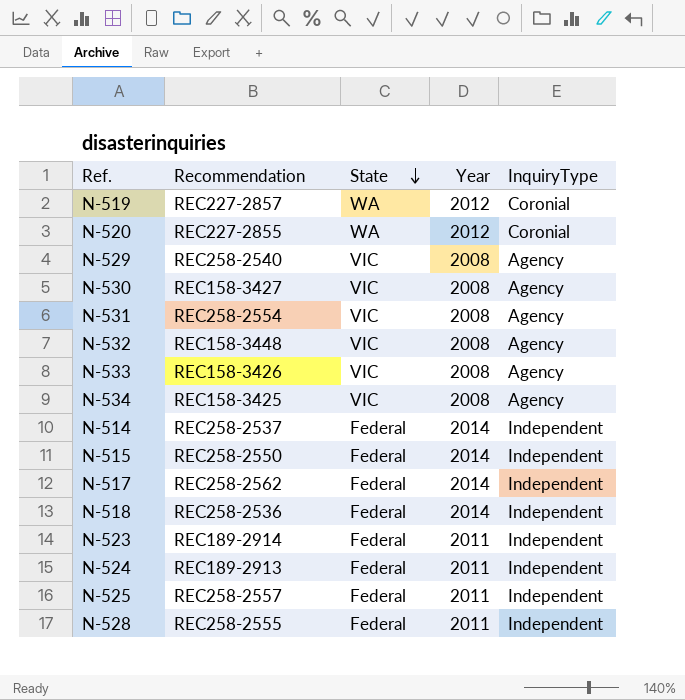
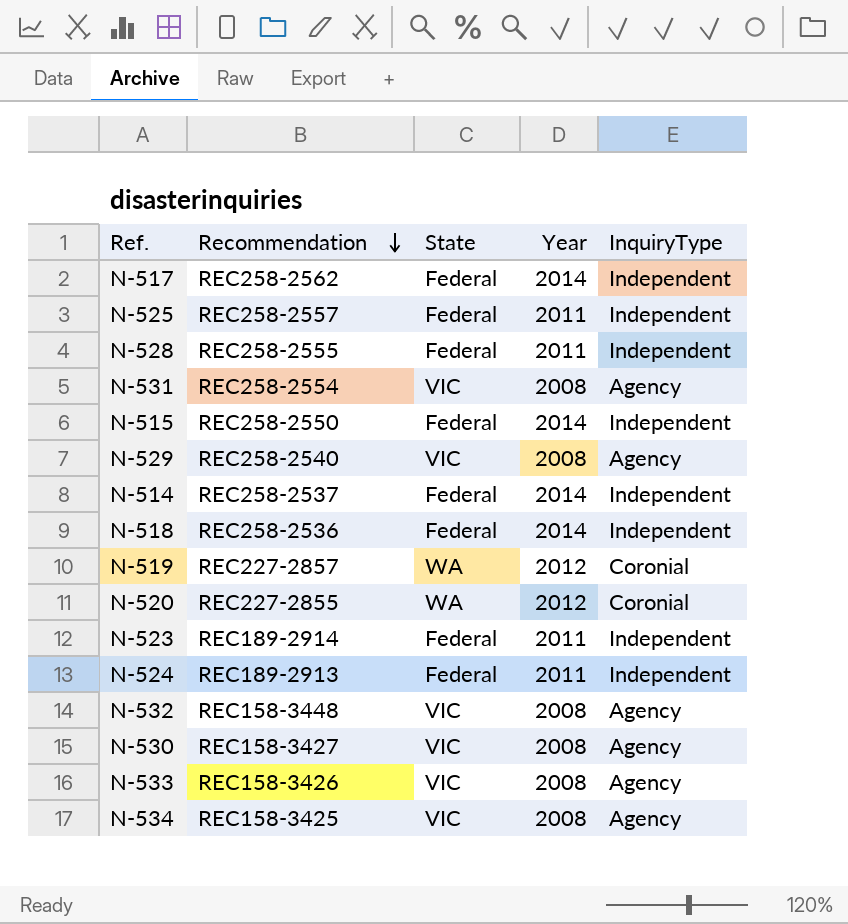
row order: State descending -> Recommendation descending

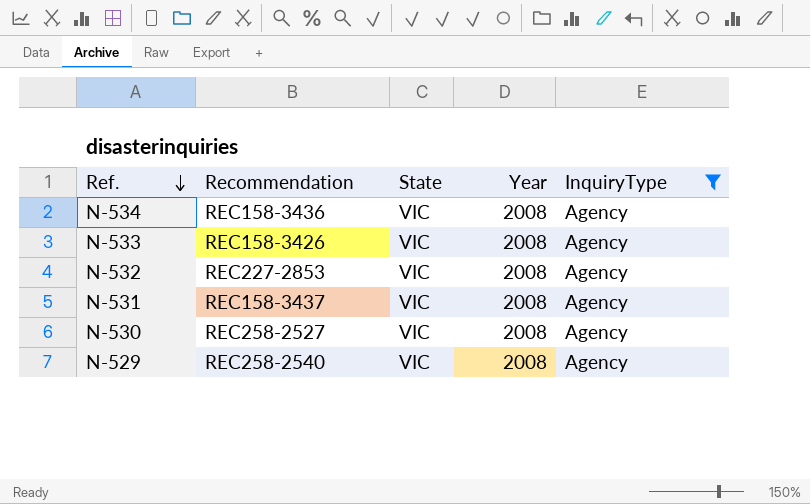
filter: none -> InquiryType = Agency
row order: Recommendation descending -> Ref. descending
N-534 | Recommendation: REC158-3425 -> REC158-3436
N-532 | Recommendation: REC158-3448 -> REC227-2853
N-531 | Recommendation: REC258-2554 -> REC158-3437
N-530 | Recommendation: REC158-3427 -> REC258-2527

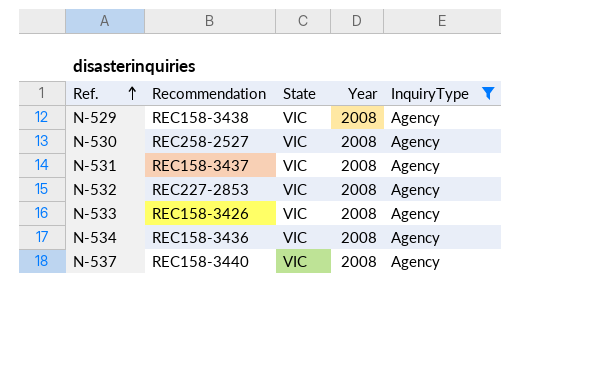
row order: Ref. descending -> Ref. ascending
N-529 | Recommendation: REC258-2540 -> REC158-3438
row N-537: none -> REC158-3440 | VIC | 2008 | Agency

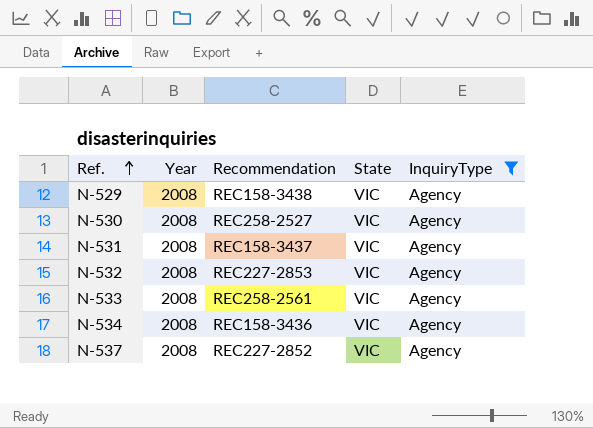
column Year | position: 4 -> 2
N-533 | Recommendation: REC158-3426 -> REC258-2561
N-537 | Recommendation: REC158-3440 -> REC227-2852

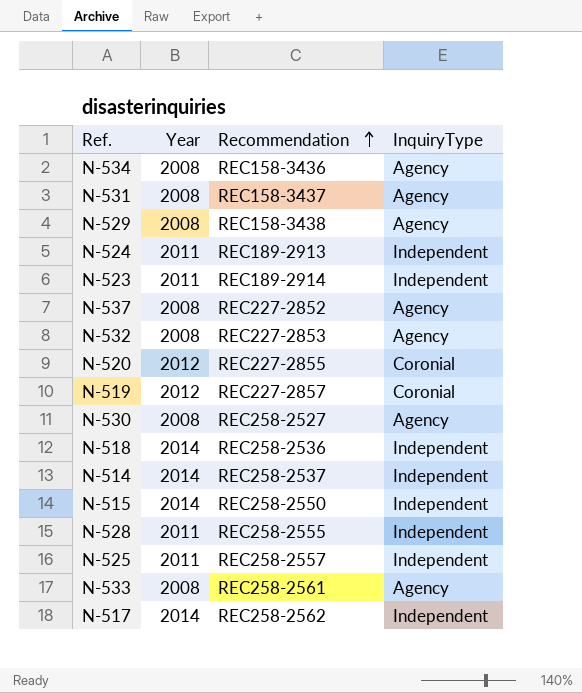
filter: InquiryType = Agency -> none
row order: Ref. ascending -> Recommendation ascending
column State | position: 4 -> none

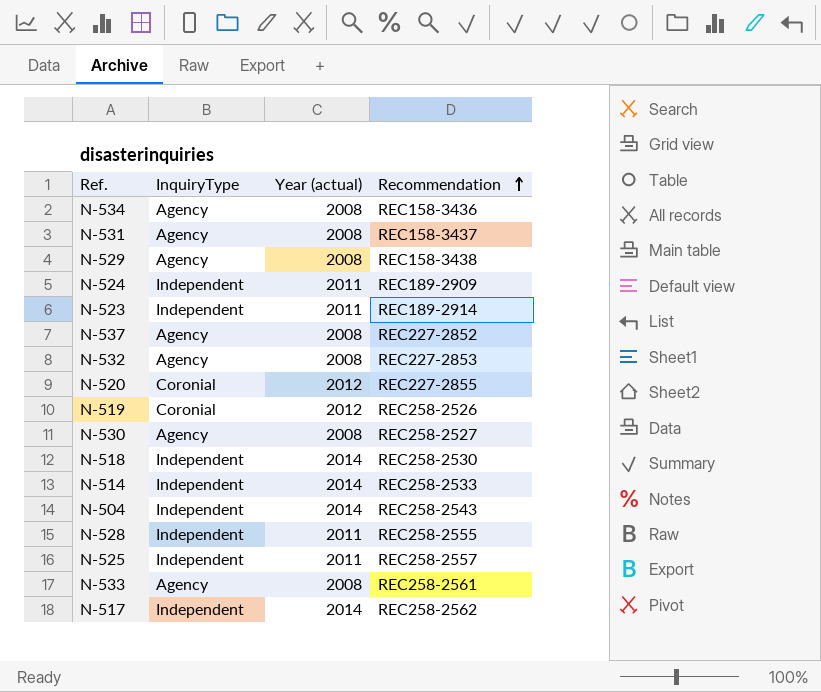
column InquiryType | position: 4 -> 2
column name: Year -> Year (actual)
row N-515: 2014 | REC258-2550 | Independent -> none
N-524 | Recommendation: REC189-2913 -> REC189-2909
N-519 | Recommendation: REC227-2857 -> REC258-2526
N-518 | Recommendation: REC258-2536 -> REC258-2530
N-514 | Recommendation: REC258-2537 -> REC258-2533
row N-504: none -> Independent | 2014 | REC258-2543

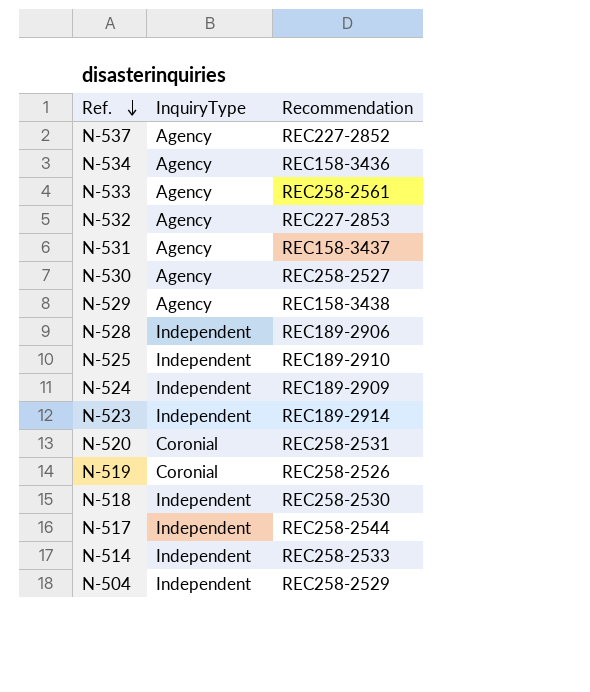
row order: Recommendation ascending -> Ref. descending
column Year (actual) | position: 3 -> none
N-528 | Recommendation: REC258-2555 -> REC189-2906
N-525 | Recommendation: REC258-2557 -> REC189-2910
N-520 | Recommendation: REC227-2855 -> REC258-2531
N-517 | Recommendation: REC258-2562 -> REC258-2544
N-504 | Recommendation: REC258-2543 -> REC258-2529

